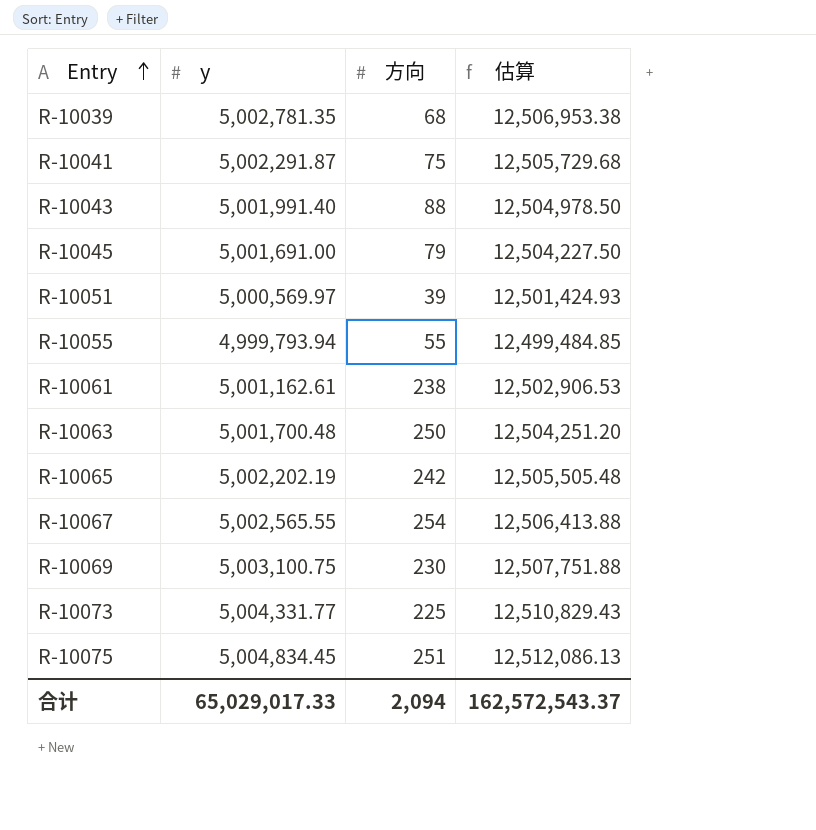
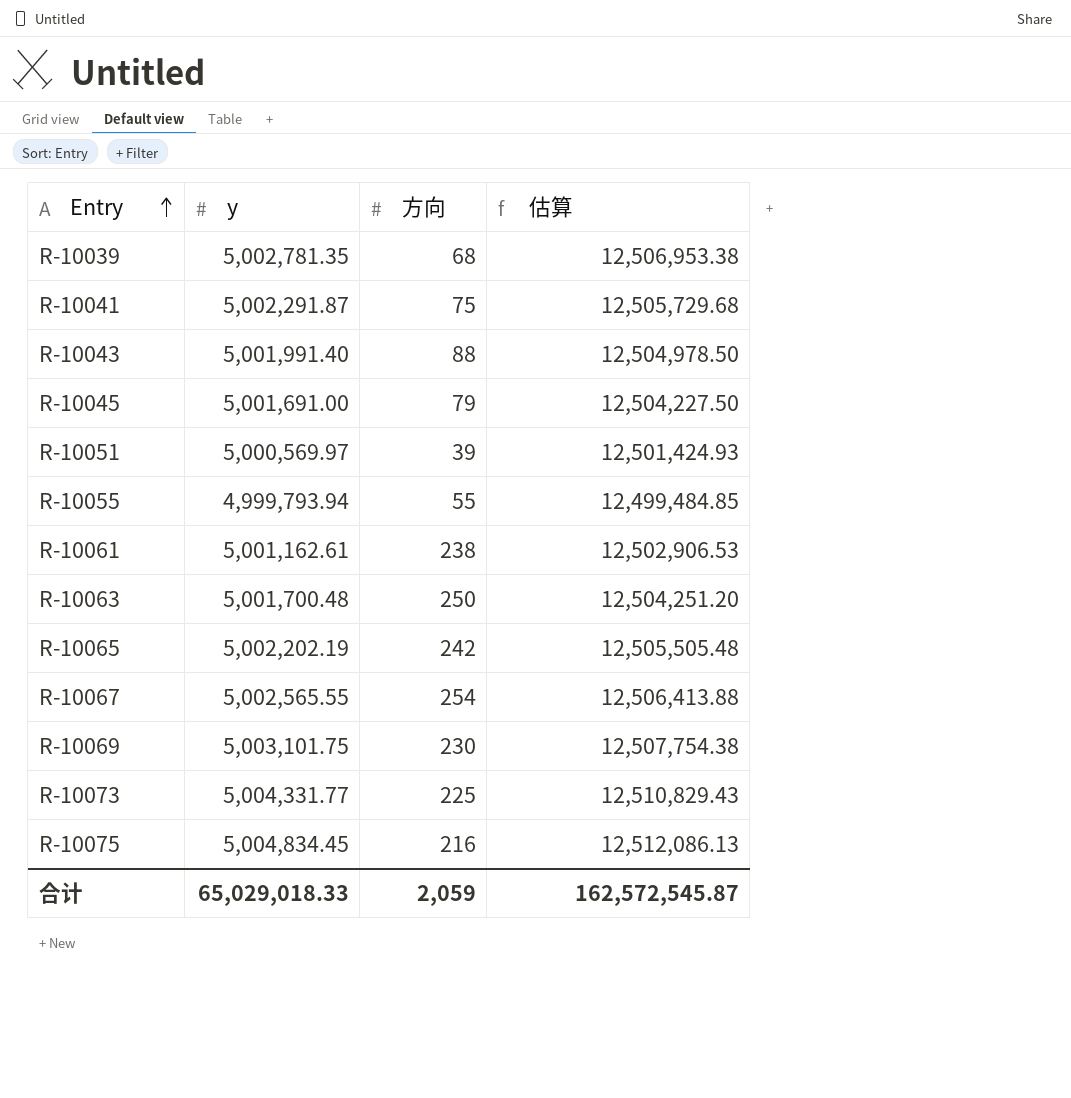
R-10069 | y: 5,003,100.75 -> 5,003,101.75
R-10069 | 估算: 12,507,751.88 -> 12,507,754.38
R-10075 | 方向: 251 -> 216
合计 | y: 65,029,017.33 -> 65,029,018.33
合计 | 方向: 2,094 -> 2,059
合计 | 估算: 162,572,543.37 -> 162,572,545.87

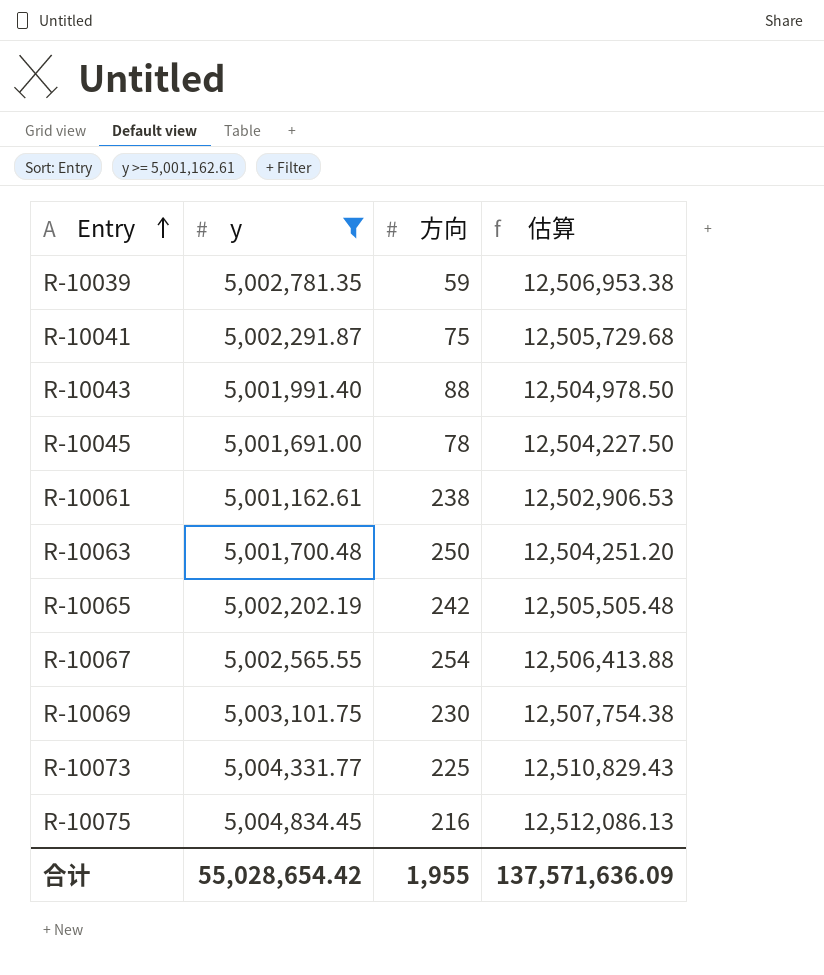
filter: none -> y >= 5,001,162.61
R-10039 | 方向: 68 -> 59
R-10045 | 方向: 79 -> 78
合计 | y: 65,029,018.33 -> 55,028,654.42
合计 | 方向: 2,059 -> 1,955
合计 | 估算: 162,572,545.87 -> 137,571,636.09

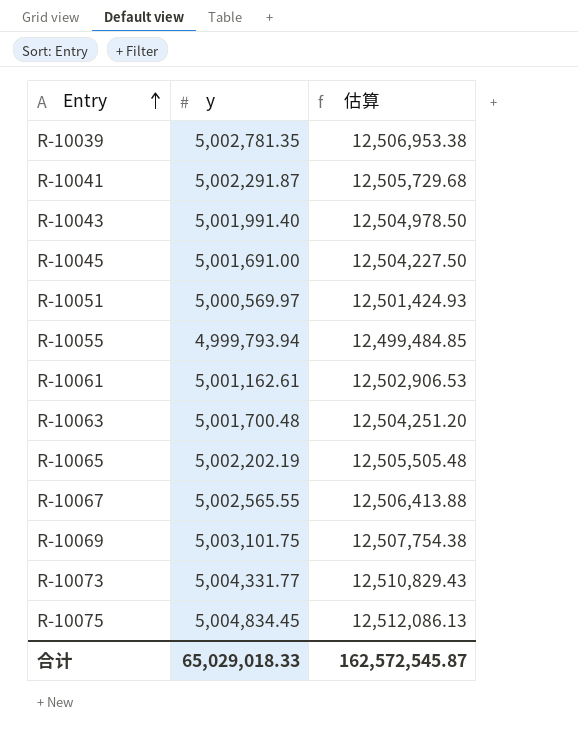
filter: y >= 5,001,162.61 -> none
column 方向 | position: 3 -> none
合计 | y: 55,028,654.42 -> 65,029,018.33
合计 | 估算: 137,571,636.09 -> 162,572,545.87

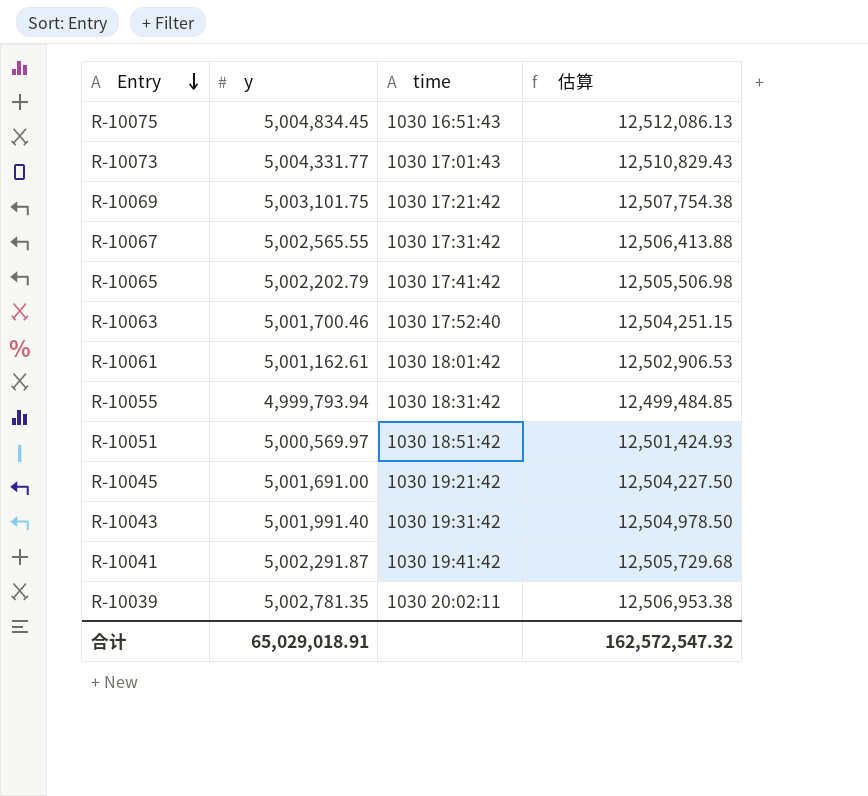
row order: Entry ascending -> Entry descending
column time | position: none -> 3
R-10065 | y: 5,002,202.19 -> 5,002,202.79
R-10065 | 估算: 12,505,505.48 -> 12,505,506.98
R-10063 | y: 5,001,700.48 -> 5,001,700.46
R-10063 | 估算: 12,504,251.20 -> 12,504,251.15
合计 | y: 65,029,018.33 -> 65,029,018.91
合计 | 估算: 162,572,545.87 -> 162,572,547.32

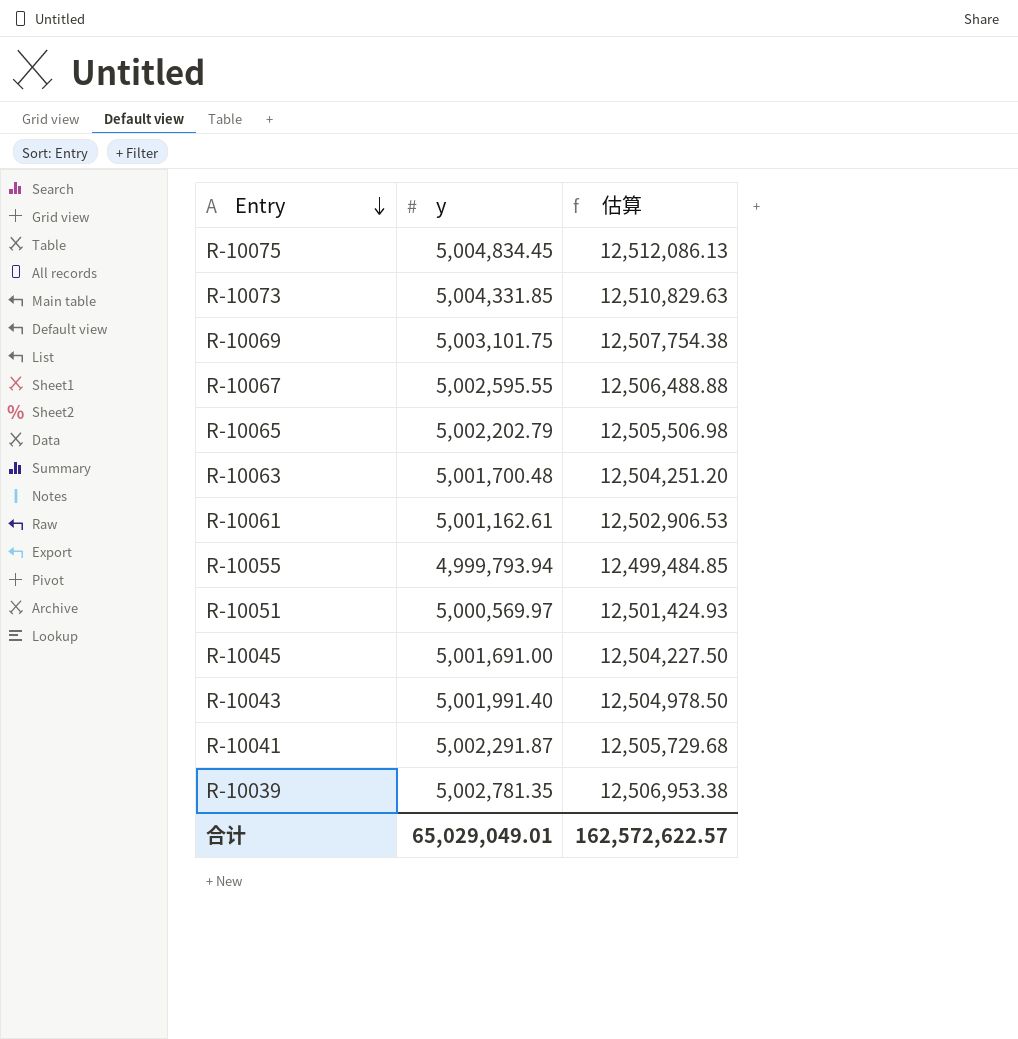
column time | position: 3 -> none
R-10073 | y: 5,004,331.77 -> 5,004,331.85
R-10073 | 估算: 12,510,829.43 -> 12,510,829.63
R-10067 | y: 5,002,565.55 -> 5,002,595.55
R-10067 | 估算: 12,506,413.88 -> 12,506,488.88
R-10063 | y: 5,001,700.46 -> 5,001,700.48
R-10063 | 估算: 12,504,251.15 -> 12,504,251.20
合计 | y: 65,029,018.91 -> 65,029,049.01
合计 | 估算: 162,572,547.32 -> 162,572,622.57

